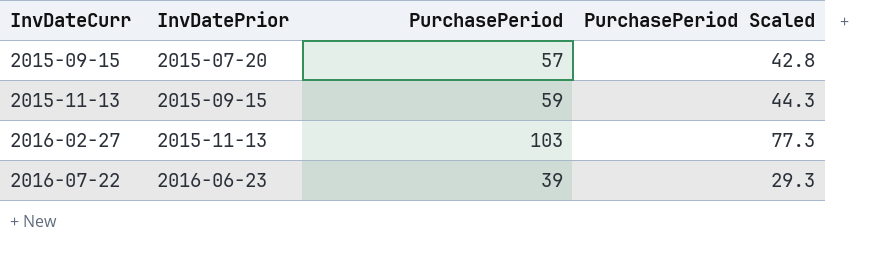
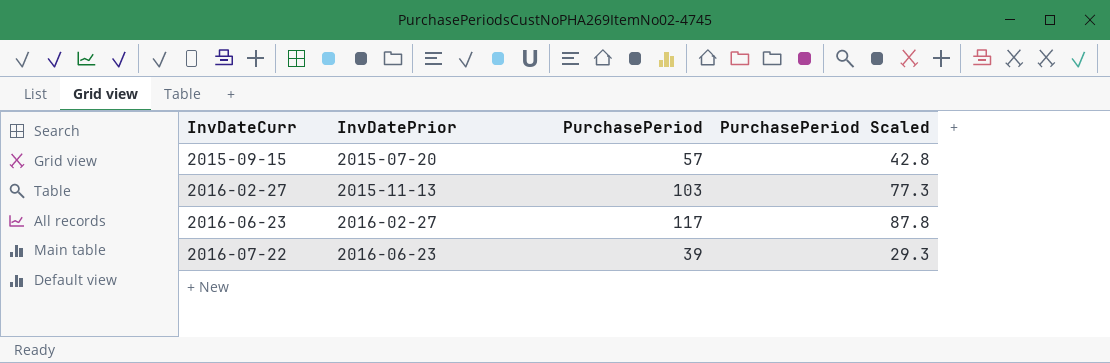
row 2015-11-13: 2015-09-15 | 59 | 44.3 -> none
row 2016-06-23: none -> 2016-02-27 | 117 | 87.8

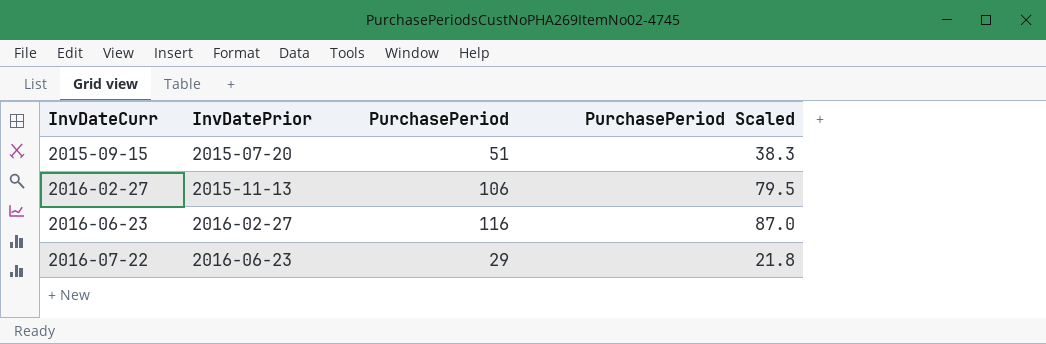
2015-09-15 | PurchasePeriod: 57 -> 51
2015-09-15 | PurchasePeriod Scaled: 42.8 -> 38.3
2016-02-27 | PurchasePeriod: 103 -> 106
2016-02-27 | PurchasePeriod Scaled: 77.3 -> 79.5
2016-06-23 | PurchasePeriod: 117 -> 116
2016-06-23 | PurchasePeriod Scaled: 87.8 -> 87.0
2016-07-22 | PurchasePeriod: 39 -> 29
2016-07-22 | PurchasePeriod Scaled: 29.3 -> 21.8

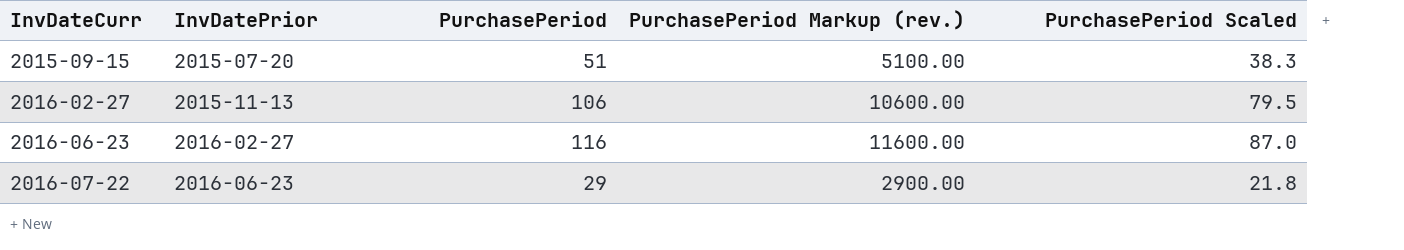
column PurchasePeriod Markup (rev.) | formula: none -> [PurchasePeriod] * 100

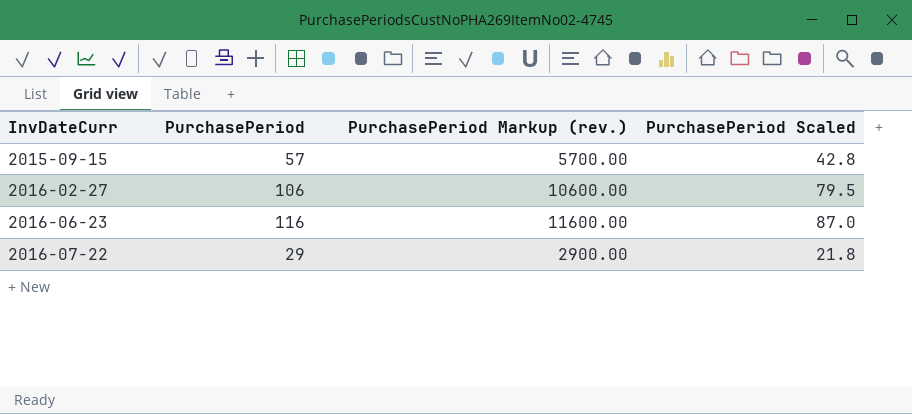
column InvDatePrior | position: 2 -> none
2015-09-15 | PurchasePeriod: 51 -> 57
2015-09-15 | PurchasePeriod Markup (rev.): 5100.00 -> 5700.00
2015-09-15 | PurchasePeriod Scaled: 38.3 -> 42.8

